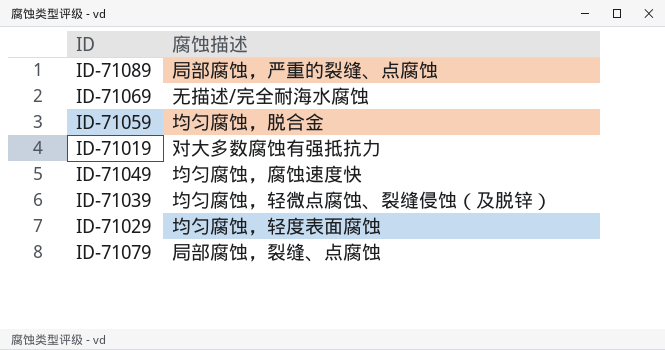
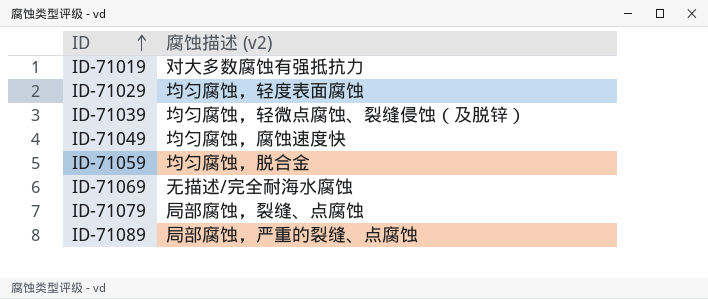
row order: none -> ID ascending
column name: 腐蚀描述 -> 腐蚀描述 (v2)

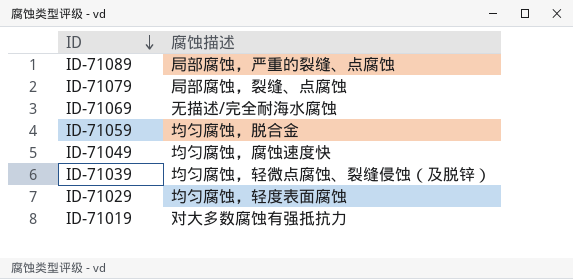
row order: ID ascending -> ID descending
column name: 腐蚀描述 (v2) -> 腐蚀描述

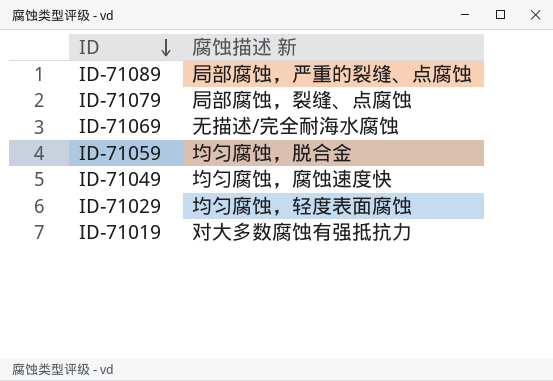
column name: 腐蚀描述 -> 腐蚀描述 新
row ID-71039: 均匀腐蚀，轻微点腐蚀、裂缝侵蚀（及脱锌） -> none

